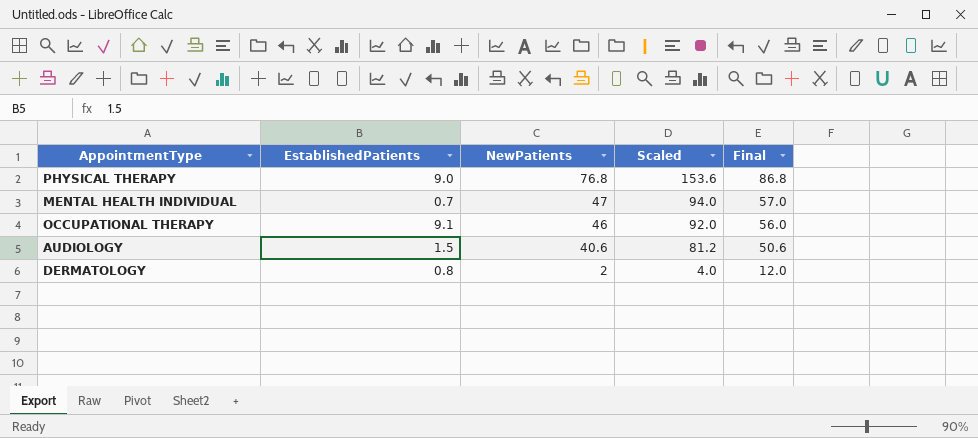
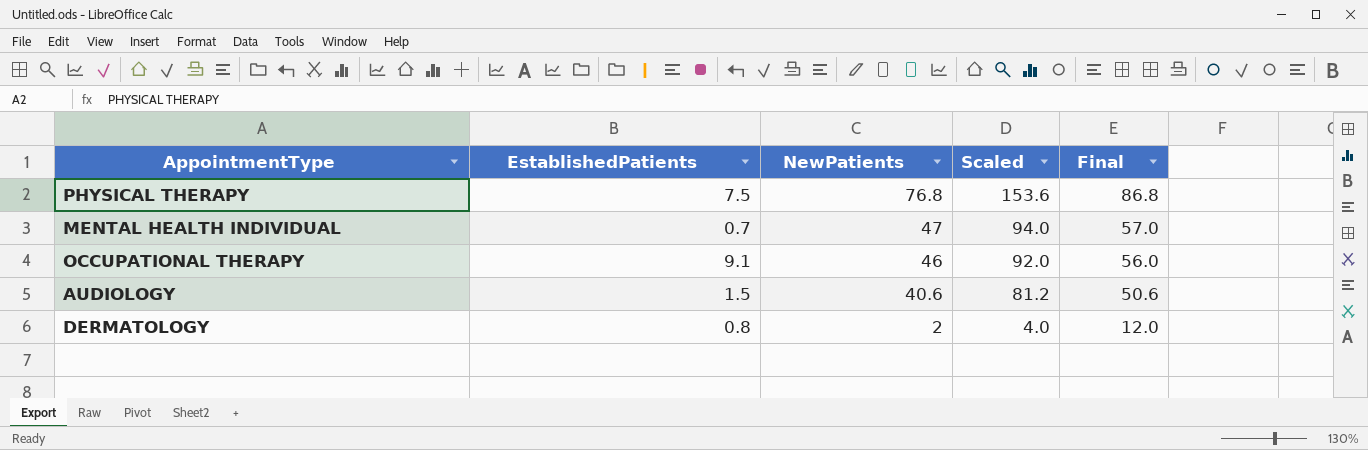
PHYSICAL THERAPY | EstablishedPatients: 9.0 -> 7.5

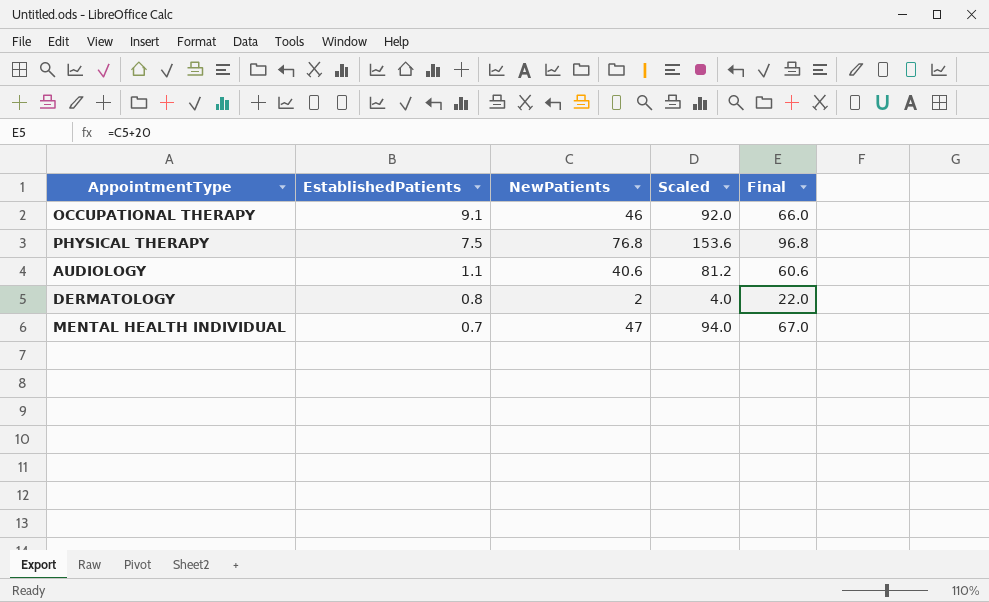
row order: NewPatients descending -> EstablishedPatients descending
column Final | formula: [NewPatients] + 10 -> [NewPatients] + 20
AUDIOLOGY | EstablishedPatients: 1.5 -> 1.1

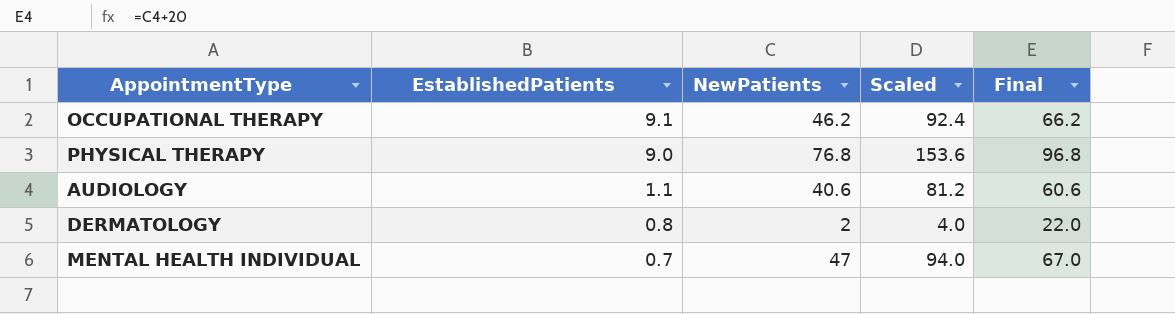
OCCUPATIONAL THERAPY | NewPatients: 46 -> 46.2
OCCUPATIONAL THERAPY | Scaled: 92.0 -> 92.4
OCCUPATIONAL THERAPY | Final: 66.0 -> 66.2
PHYSICAL THERAPY | EstablishedPatients: 7.5 -> 9.0

